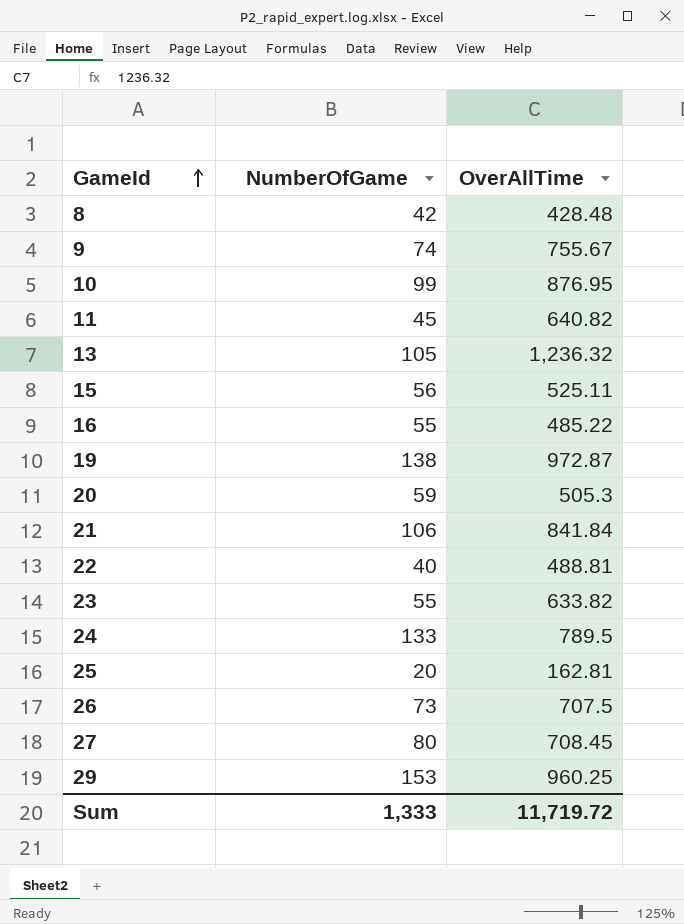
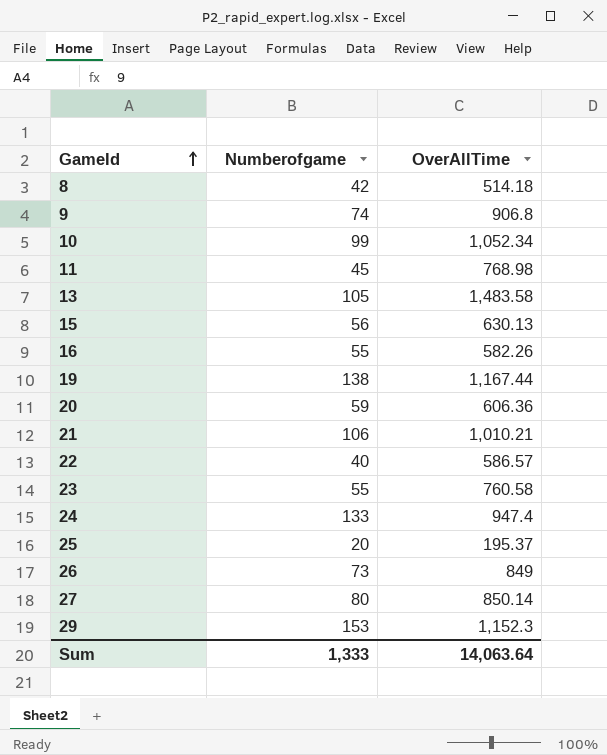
column name: NumberOfGame -> Numberofgame
8 | OverAllTime: 428.48 -> 514.18
9 | OverAllTime: 755.67 -> 906.8
10 | OverAllTime: 876.95 -> 1,052.34
11 | OverAllTime: 640.82 -> 768.98
13 | OverAllTime: 1,236.32 -> 1,483.58
15 | OverAllTime: 525.11 -> 630.13
16 | OverAllTime: 485.22 -> 582.26
19 | OverAllTime: 972.87 -> 1,167.44
20 | OverAllTime: 505.3 -> 606.36
21 | OverAllTime: 841.84 -> 1,010.21
22 | OverAllTime: 488.81 -> 586.57
23 | OverAllTime: 633.82 -> 760.58
24 | OverAllTime: 789.5 -> 947.4
25 | OverAllTime: 162.81 -> 195.37
26 | OverAllTime: 707.5 -> 849
27 | OverAllTime: 708.45 -> 850.14
29 | OverAllTime: 960.25 -> 1,152.3
Sum | OverAllTime: 11,719.72 -> 14,063.64

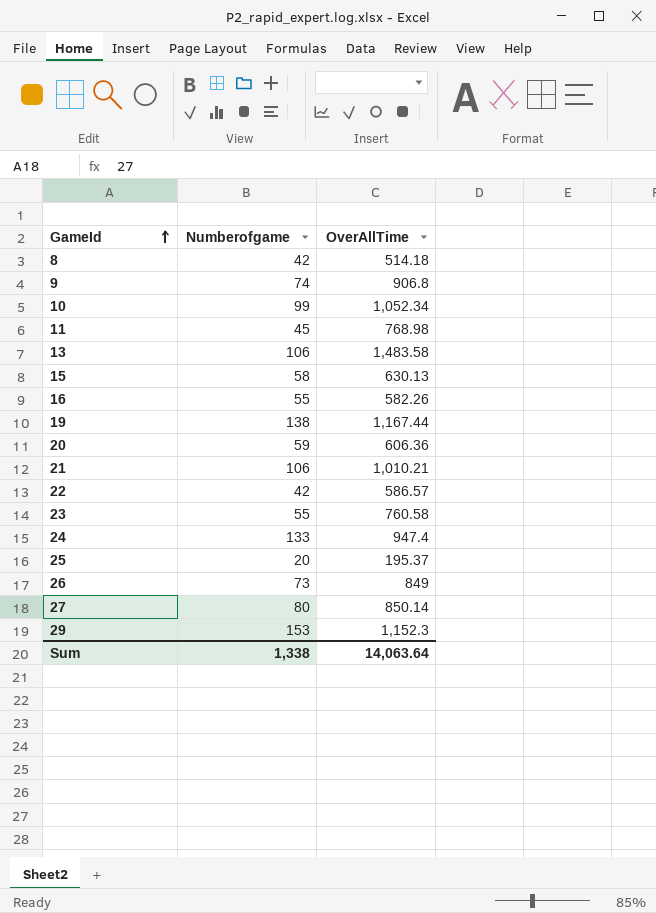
13 | Numberofgame: 105 -> 106
15 | Numberofgame: 56 -> 58
22 | Numberofgame: 40 -> 42
Sum | Numberofgame: 1,333 -> 1,338

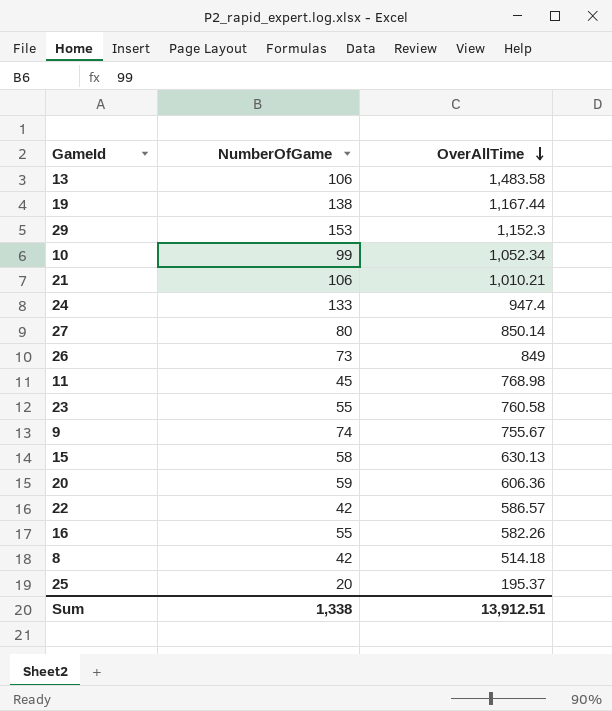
row order: GameId ascending -> OverAllTime descending
column name: Numberofgame -> NumberOfGame
9 | OverAllTime: 906.8 -> 755.67
Sum | OverAllTime: 14,063.64 -> 13,912.51

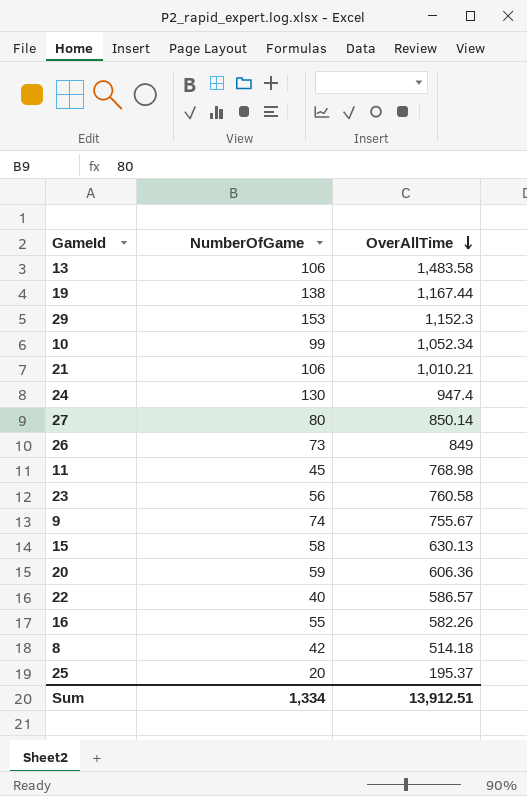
24 | NumberOfGame: 133 -> 130
23 | NumberOfGame: 55 -> 56
22 | NumberOfGame: 42 -> 40
Sum | NumberOfGame: 1,338 -> 1,334

